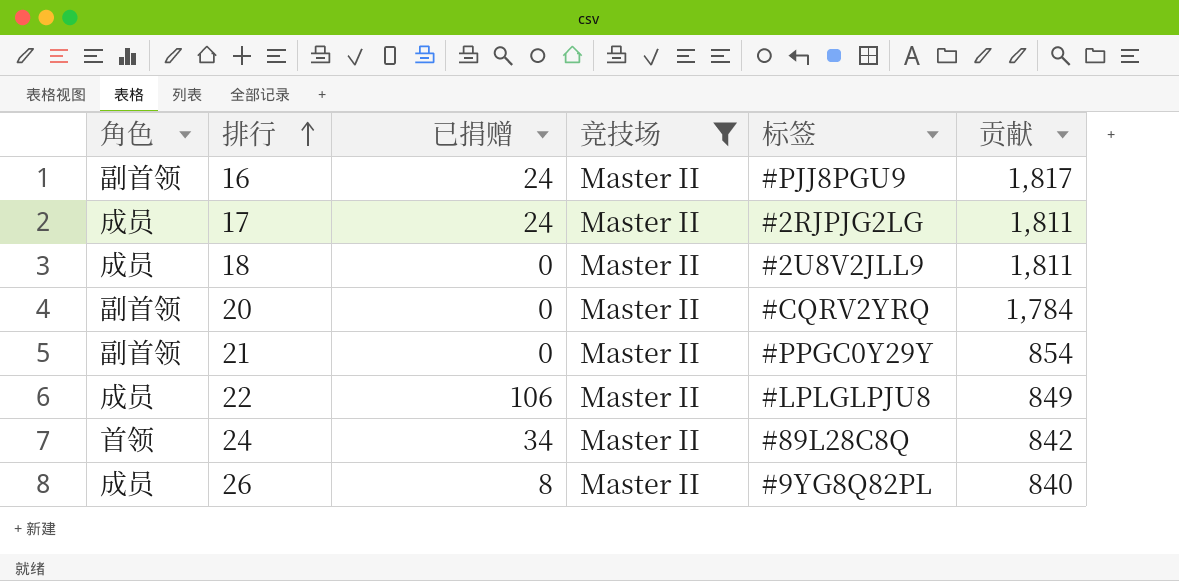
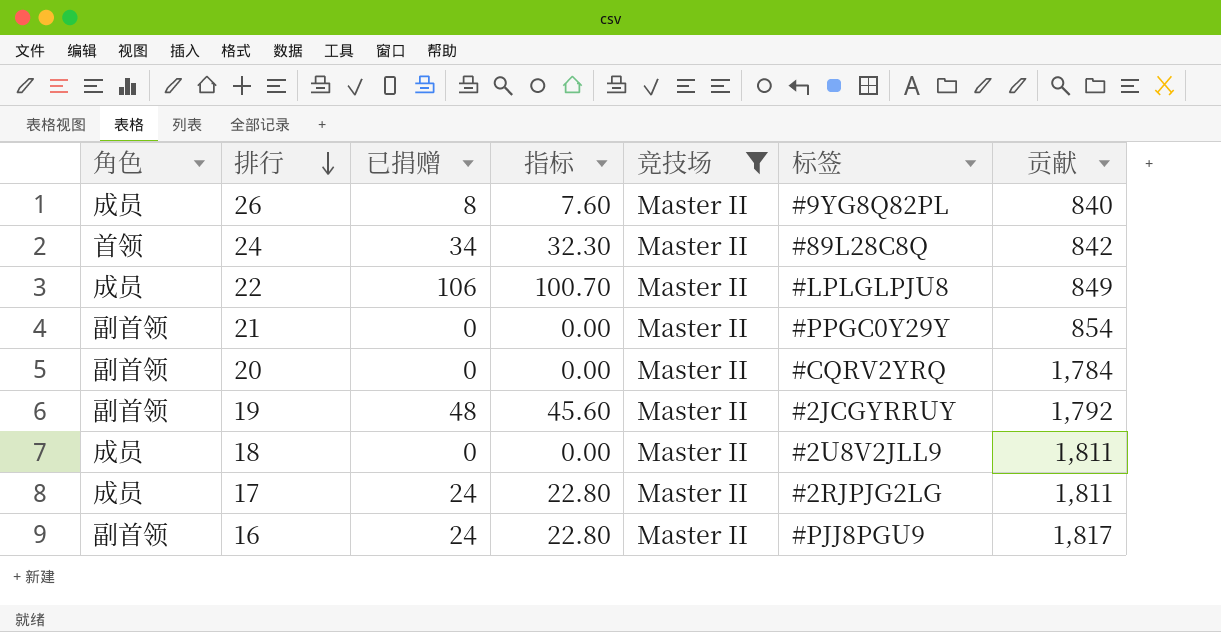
row order: 排行 ascending -> 排行 descending
column 指标 | formula: none -> [已捐赠] * 0.95
row 19: none -> 副首领 | 48 | 45.60 | Master II | #2JCGYRRUY | 1,792

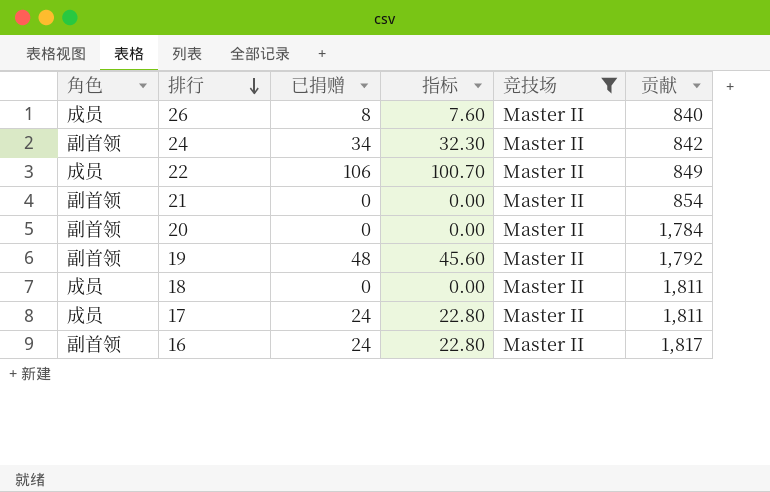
column 标签 | position: 6 -> none
24 | 角色: 首领 -> 副首领

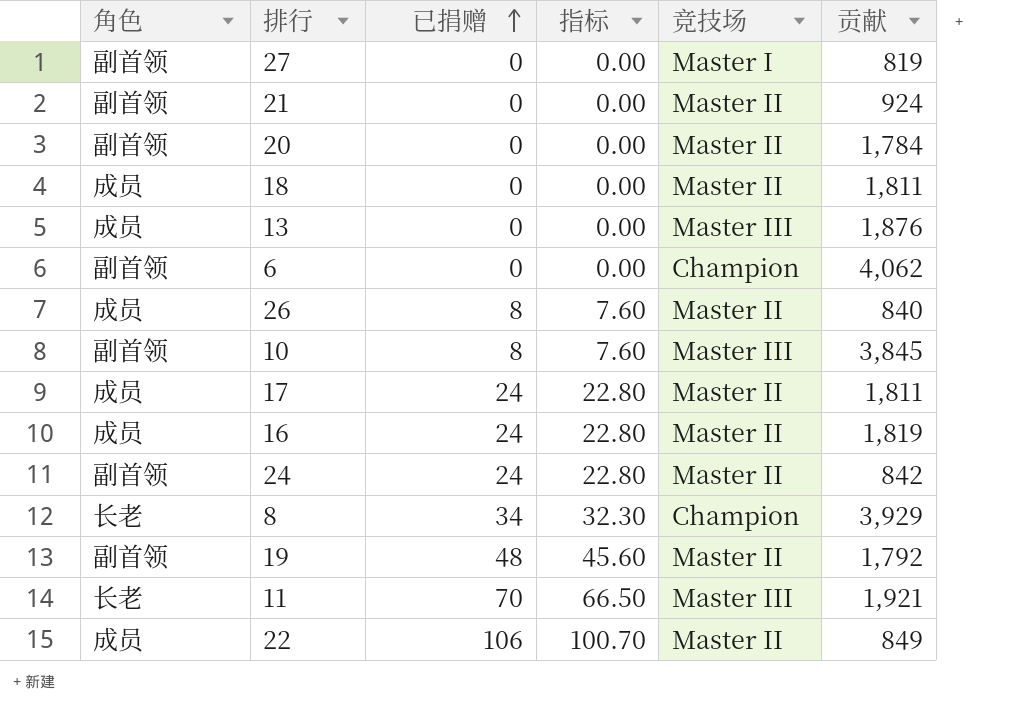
filter: 竞技场 = Master II -> none
row order: 排行 descending -> 已捐赠 ascending
21 | 贡献: 854 -> 924
16 | 角色: 副首领 -> 成员
16 | 贡献: 1,817 -> 1,819
24 | 已捐赠: 34 -> 24
24 | 指标: 32.30 -> 22.80

